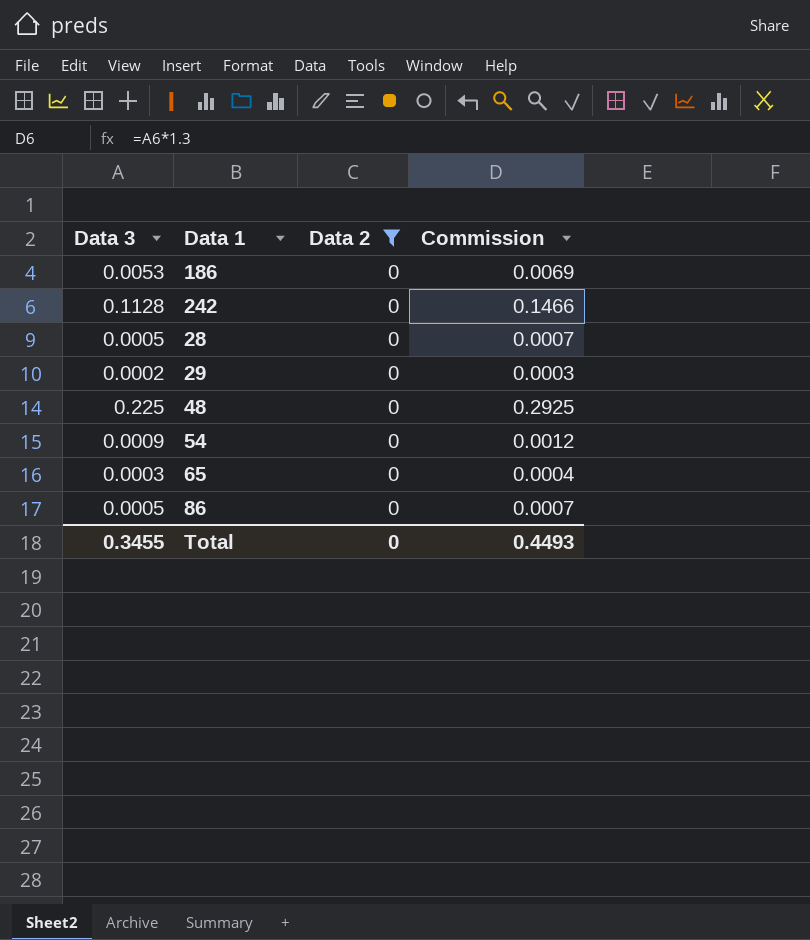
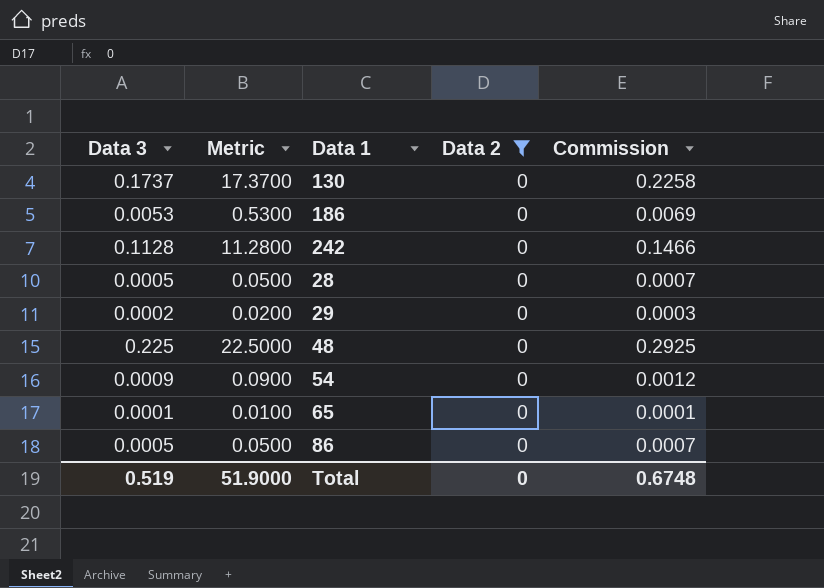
column Metric | formula: none -> [Data 3] * 100
row 130: none -> 0.1737 | 17.3700 | 0 | 0.2258
65 | Data 3: 0.0003 -> 0.0001
65 | Commission: 0.0004 -> 0.0001
Total | Data 3: 0.3455 -> 0.519
Total | Commission: 0.4493 -> 0.6748

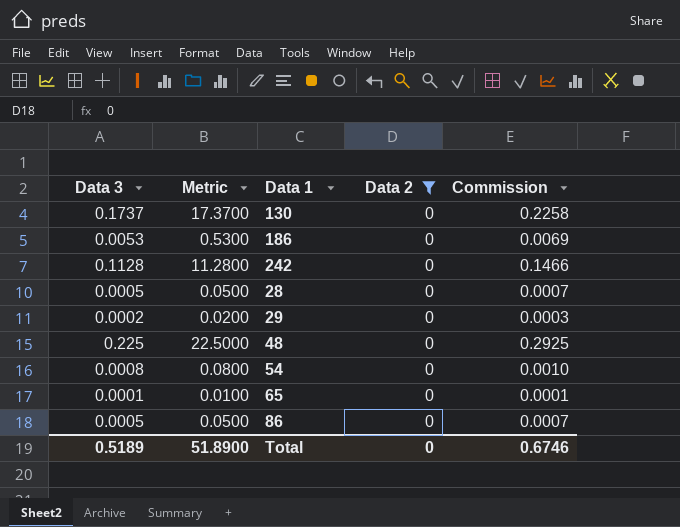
54 | Data 3: 0.0009 -> 0.0008
54 | Metric: 0.0900 -> 0.0800
54 | Commission: 0.0012 -> 0.0010
Total | Data 3: 0.519 -> 0.5189
Total | Metric: 51.9000 -> 51.8900
Total | Commission: 0.6748 -> 0.6746

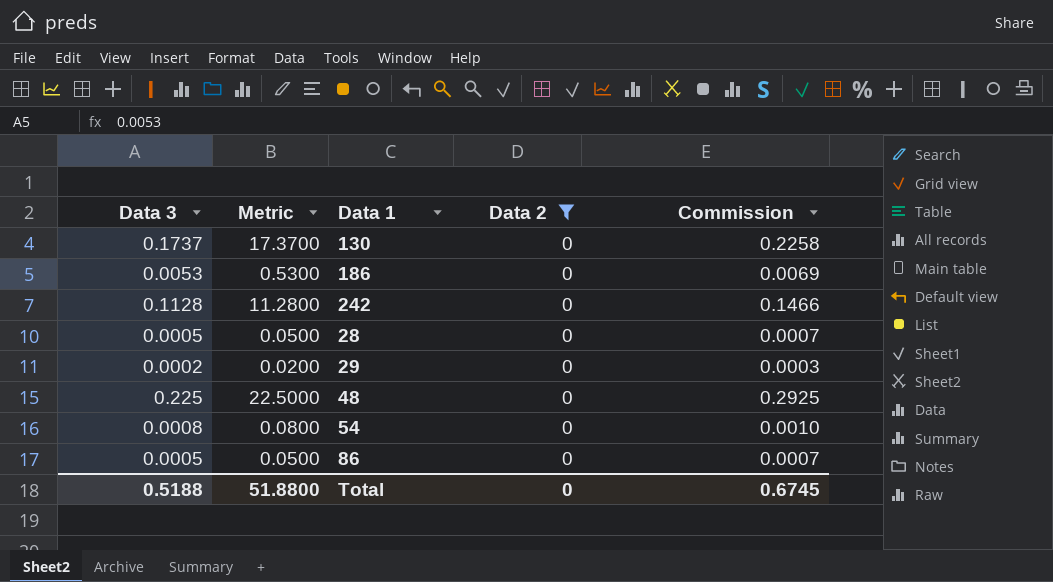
row 65: 0.0001 | 0.0100 | 0 | 0.0001 -> none
Total | Data 3: 0.5189 -> 0.5188
Total | Metric: 51.8900 -> 51.8800
Total | Commission: 0.6746 -> 0.6745

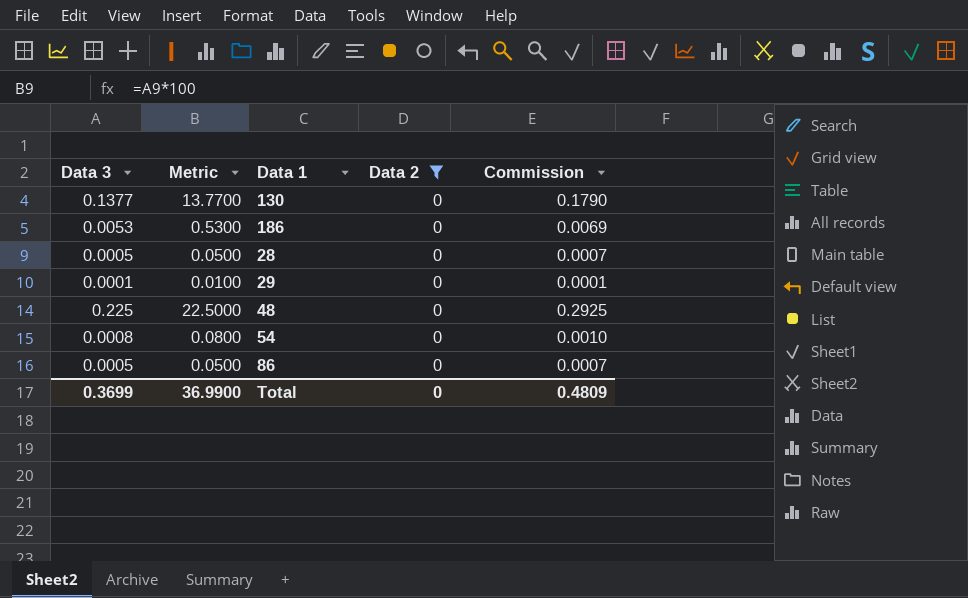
row 242: 0.1128 | 11.2800 | 0 | 0.1466 -> none
130 | Data 3: 0.1737 -> 0.1377
130 | Metric: 17.3700 -> 13.7700
130 | Commission: 0.2258 -> 0.1790
29 | Data 3: 0.0002 -> 0.0001
29 | Metric: 0.0200 -> 0.0100
29 | Commission: 0.0003 -> 0.0001
Total | Data 3: 0.5188 -> 0.3699
Total | Metric: 51.8800 -> 36.9900
Total | Commission: 0.6745 -> 0.4809

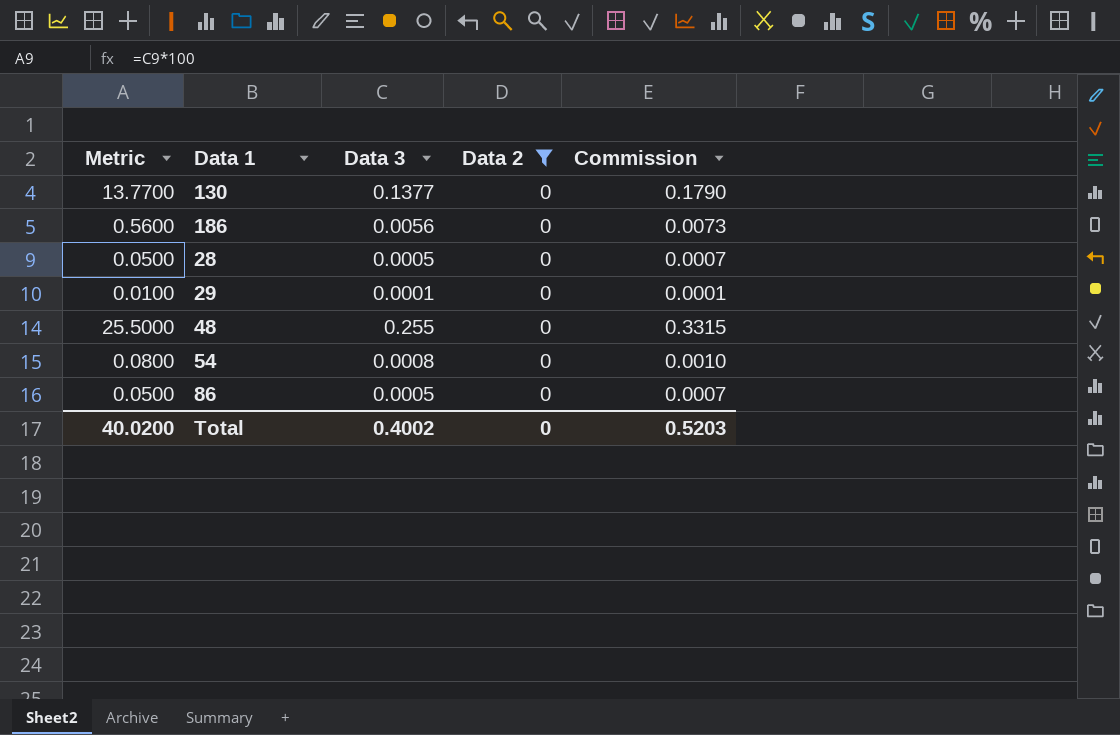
column Data 3 | position: 1 -> 3
186 | Metric: 0.5300 -> 0.5600
186 | Data 3: 0.0053 -> 0.0056
186 | Commission: 0.0069 -> 0.0073
48 | Metric: 22.5000 -> 25.5000
48 | Data 3: 0.225 -> 0.255
48 | Commission: 0.2925 -> 0.3315
Total | Metric: 36.9900 -> 40.0200
Total | Data 3: 0.3699 -> 0.4002
Total | Commission: 0.4809 -> 0.5203

